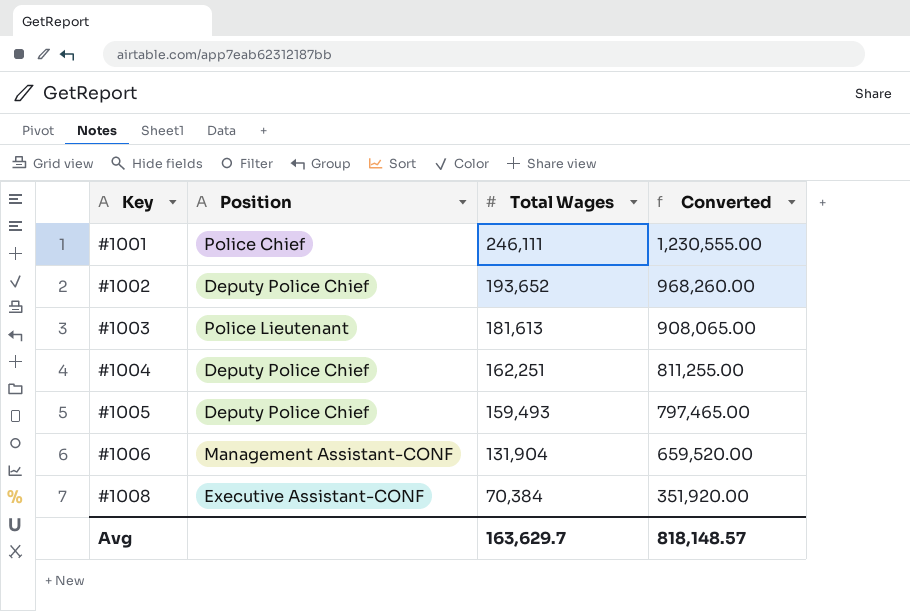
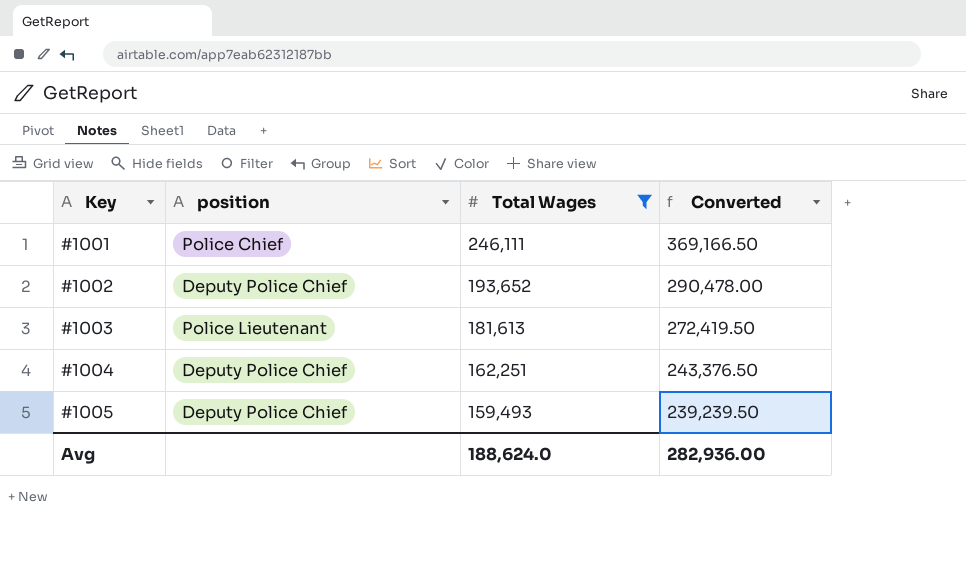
filter: none -> Total Wages >= 159,493
column name: Position -> position
column Converted | formula: [Total Wages] * 5 -> [Total Wages] * 1.5
Avg | Total Wages: 163,629.7 -> 188,624.0
Avg | Converted: 818,148.57 -> 282,936.00

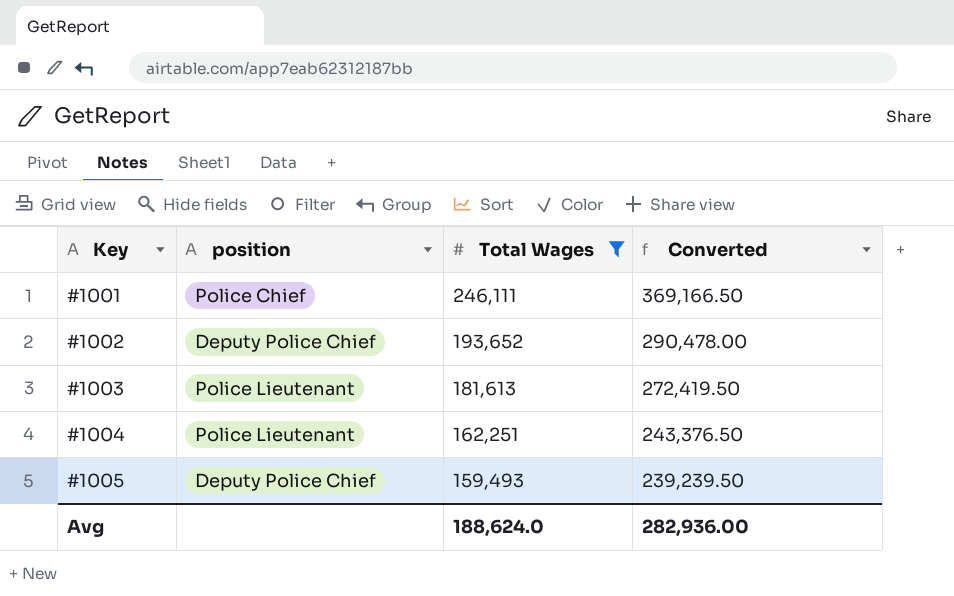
#1004 | position: Deputy Police Chief -> Police Lieutenant

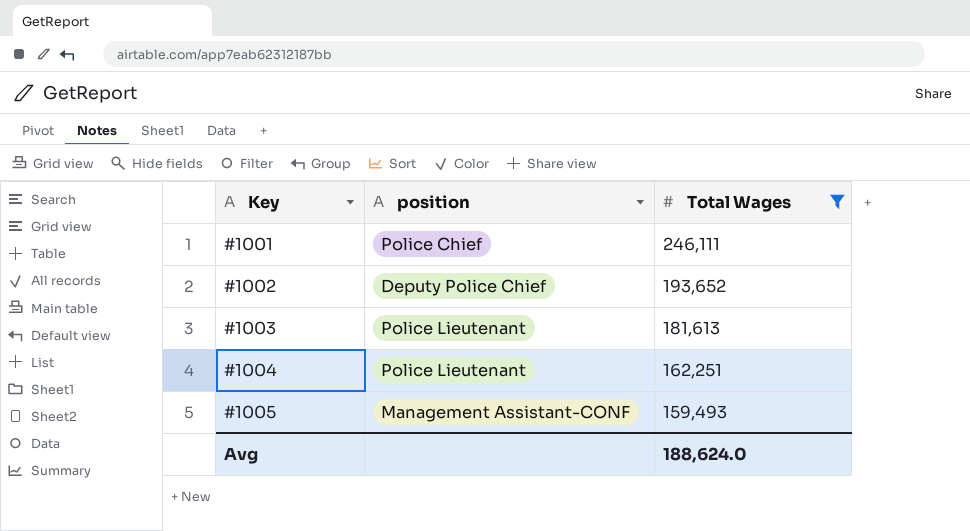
column Converted | formula: [Total Wages] * 1.5 -> none
#1005 | position: Deputy Police Chief -> Management Assistant-CONF

